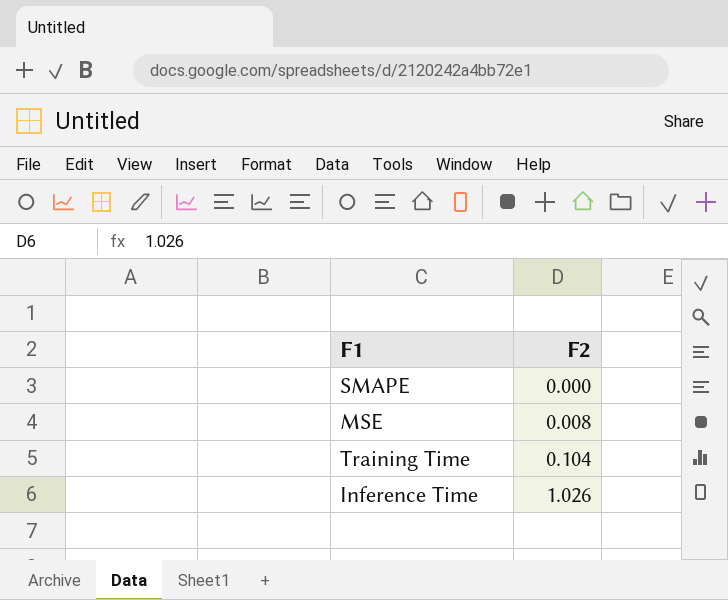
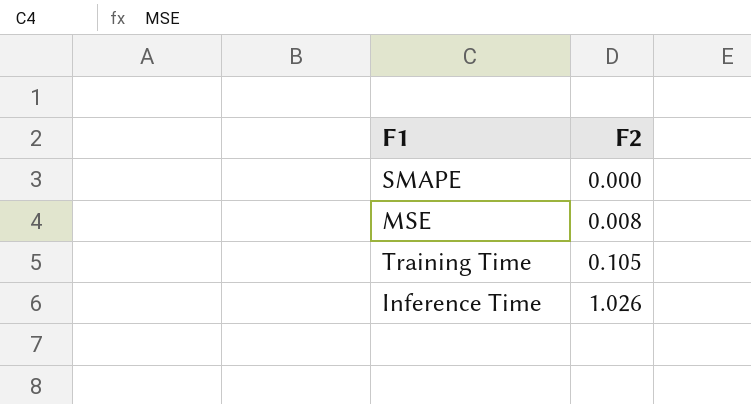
Training Time | F2: 0.104 -> 0.105

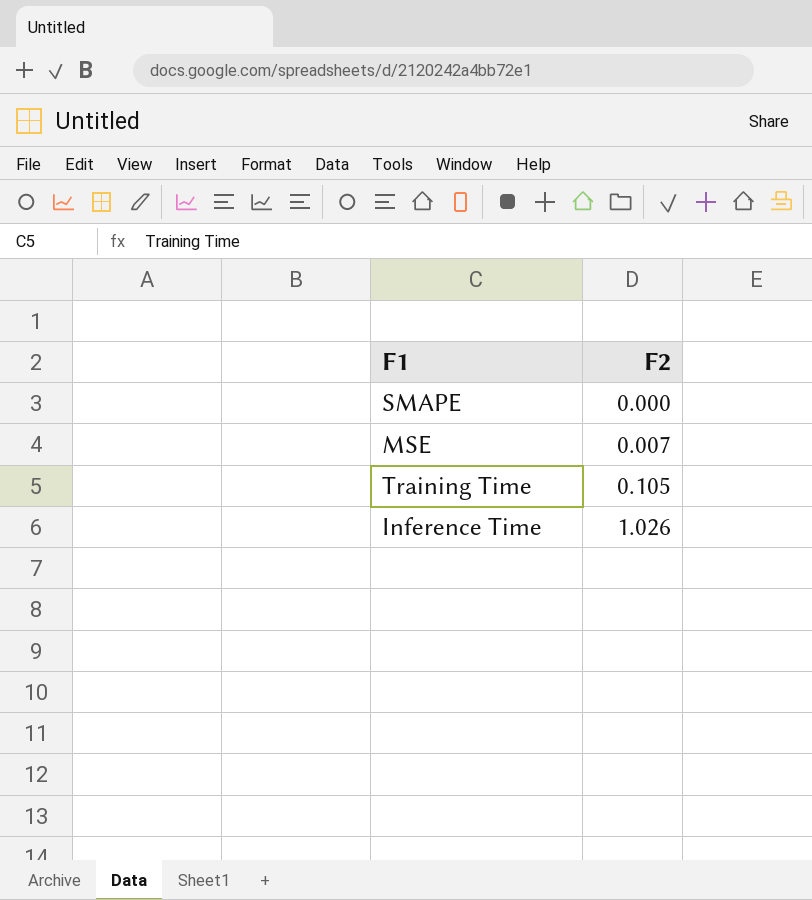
MSE | F2: 0.008 -> 0.007

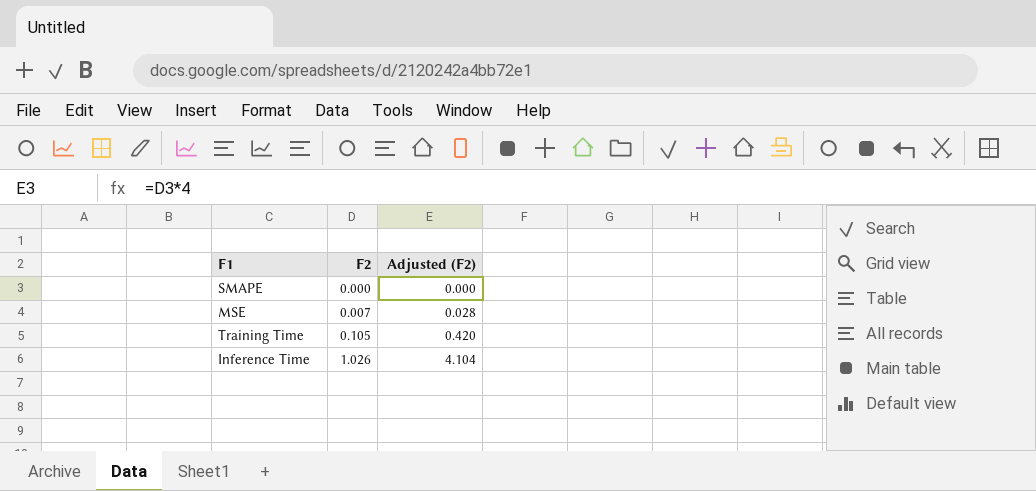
column Adjusted (F2) | formula: none -> [F2] * 4

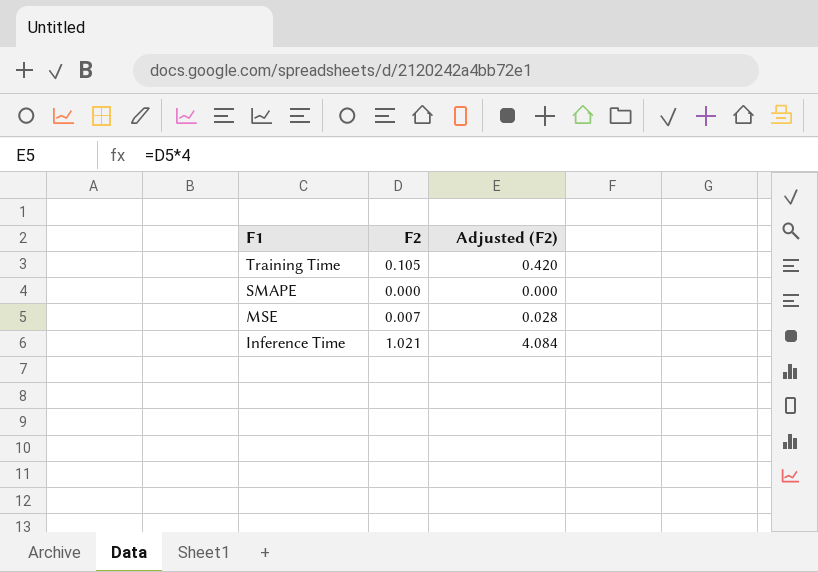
row order: F2 ascending -> F1 descending
Inference Time | F2: 1.026 -> 1.021
Inference Time | Adjusted (F2): 4.104 -> 4.084

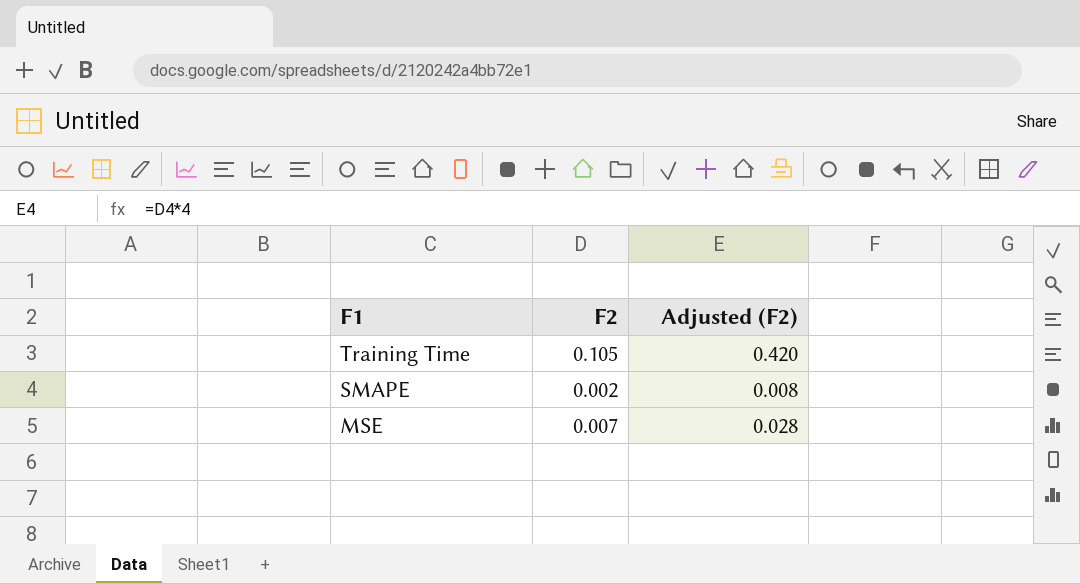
row Inference Time: 1.021 | 4.084 -> none
SMAPE | F2: 0.000 -> 0.002
SMAPE | Adjusted (F2): 0.000 -> 0.008

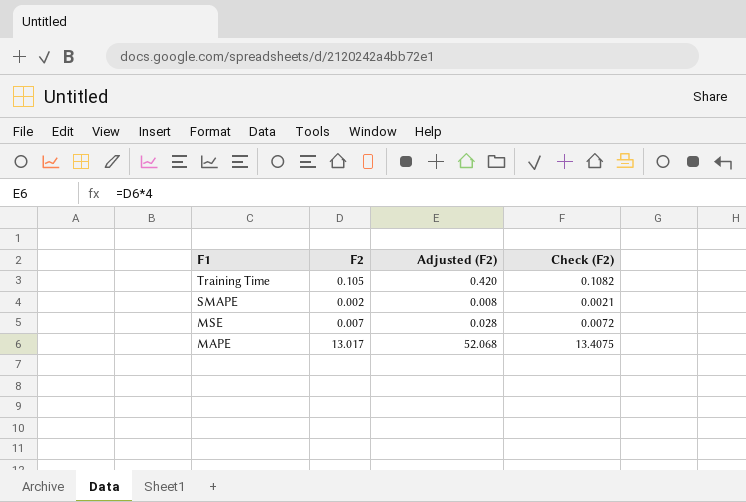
column Check (F2) | formula: none -> [F2] * 1.03
row MAPE: none -> 13.017 | 52.068 | 13.4075

